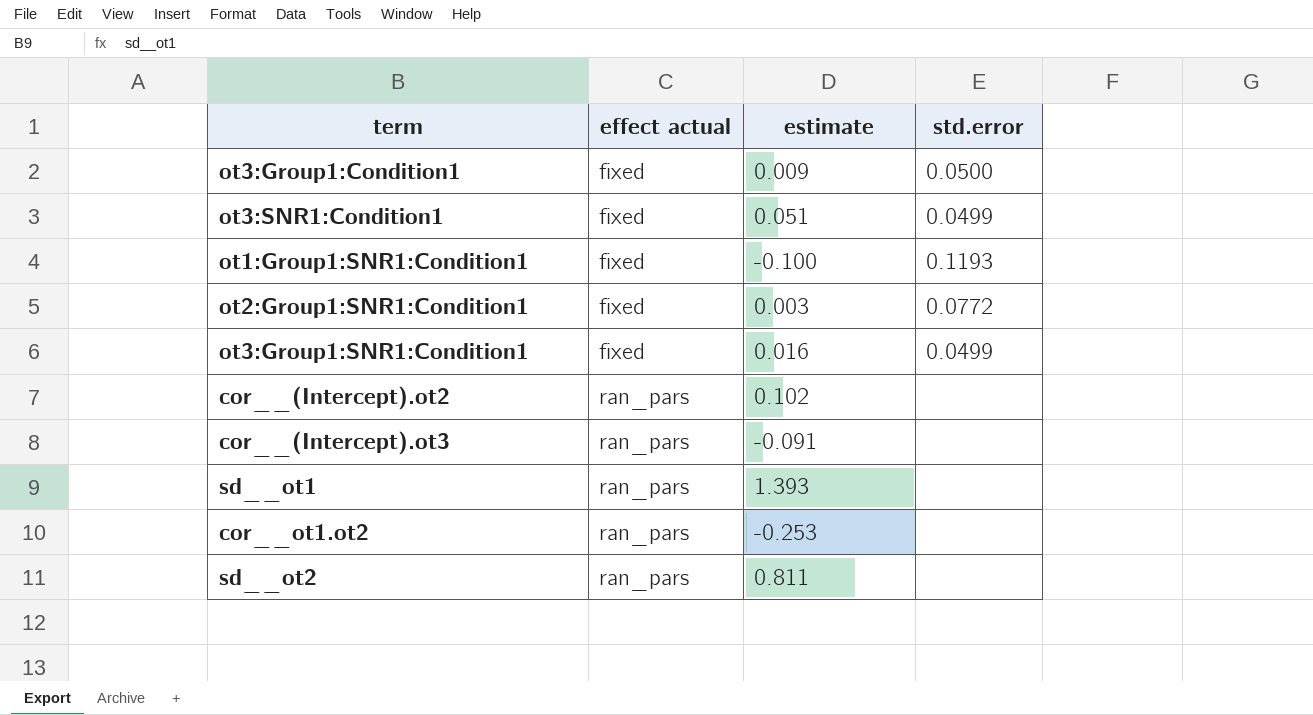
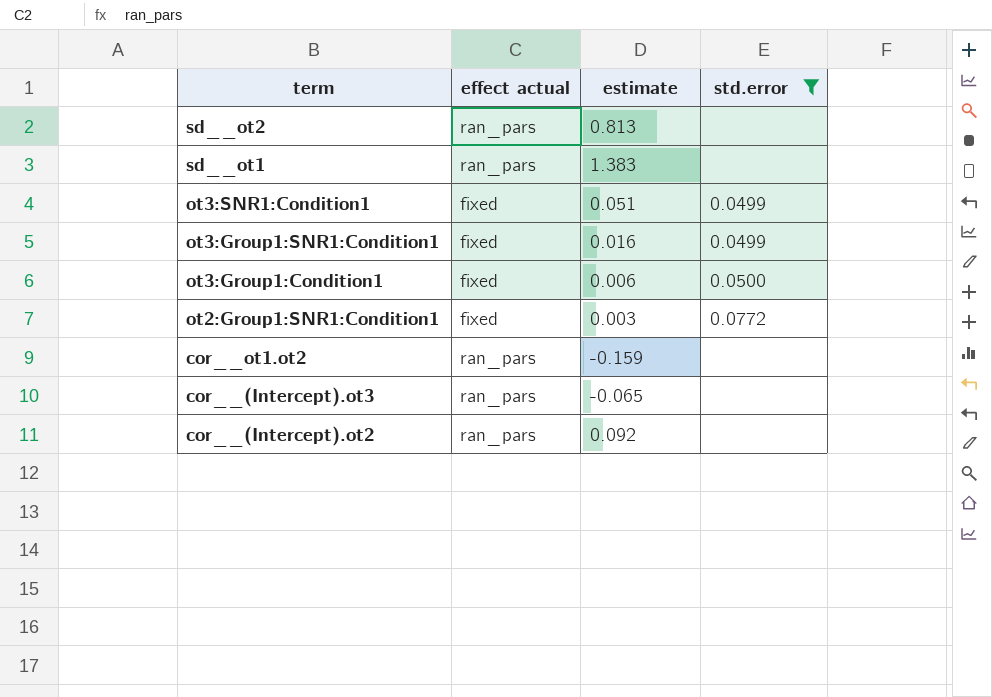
filter: none -> std.error != 0.1193
row order: effect actual ascending -> term descending
sd__ot2 | estimate: 0.811 -> 0.813
sd__ot1 | estimate: 1.393 -> 1.383
ot3:Group1:Condition1 | estimate: 0.009 -> 0.006
cor__ot1.ot2 | estimate: -0.253 -> -0.159
cor__(Intercept).ot3 | estimate: -0.091 -> -0.065
cor__(Intercept).ot2 | estimate: 0.102 -> 0.092

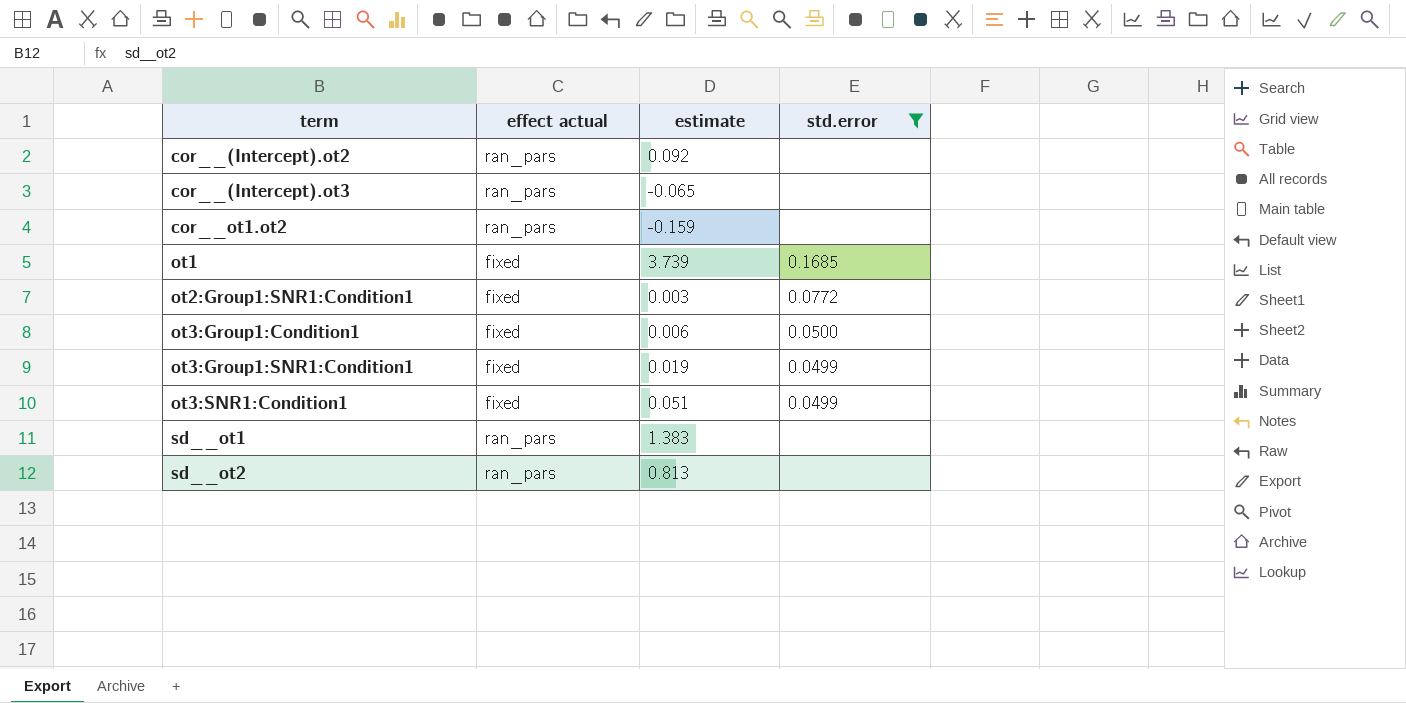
row order: term descending -> term ascending
row ot1: none -> fixed | 3.739 | 0.1685
ot3:Group1:SNR1:Condition1 | estimate: 0.016 -> 0.019

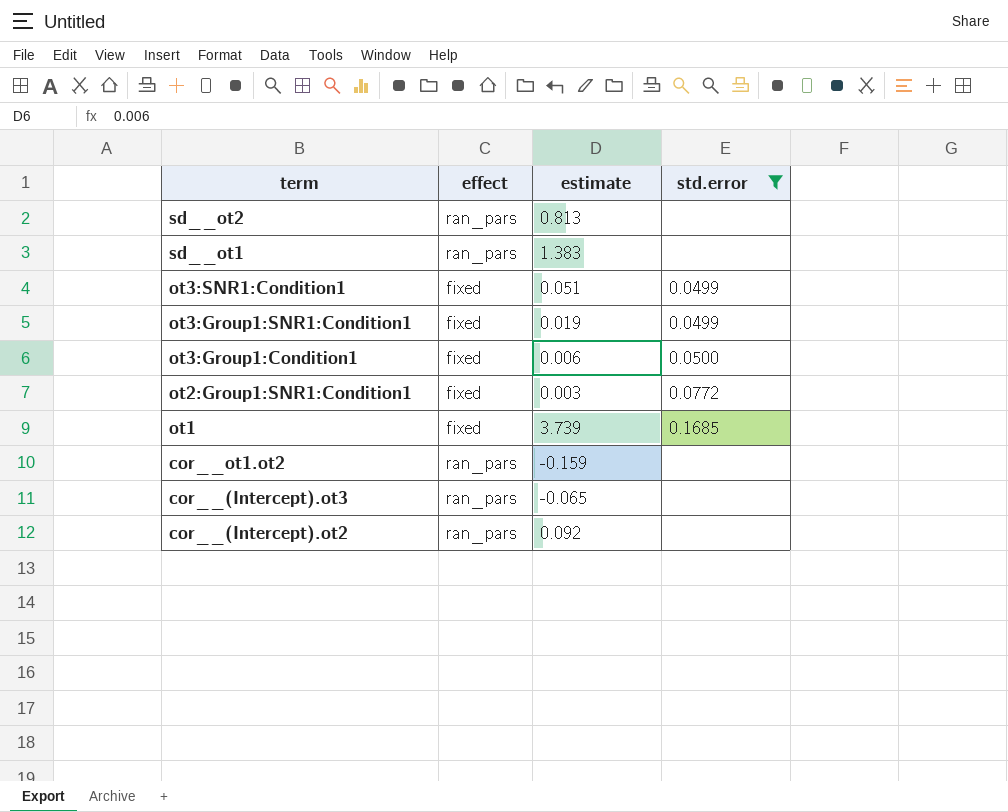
row order: term ascending -> term descending
column name: effect actual -> effect

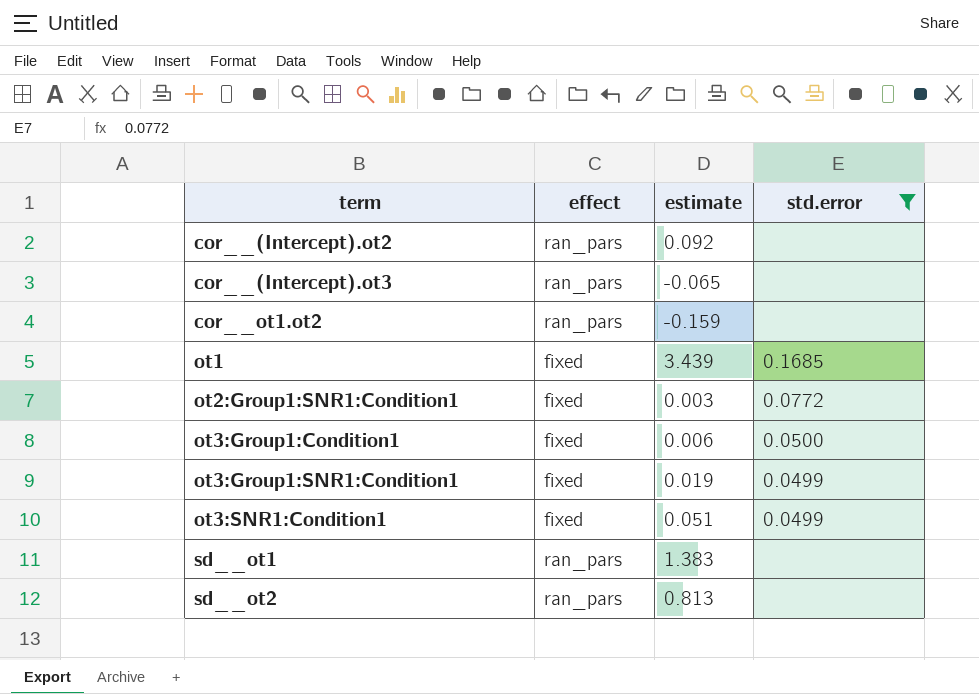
row order: term descending -> term ascending
ot1 | estimate: 3.739 -> 3.439

